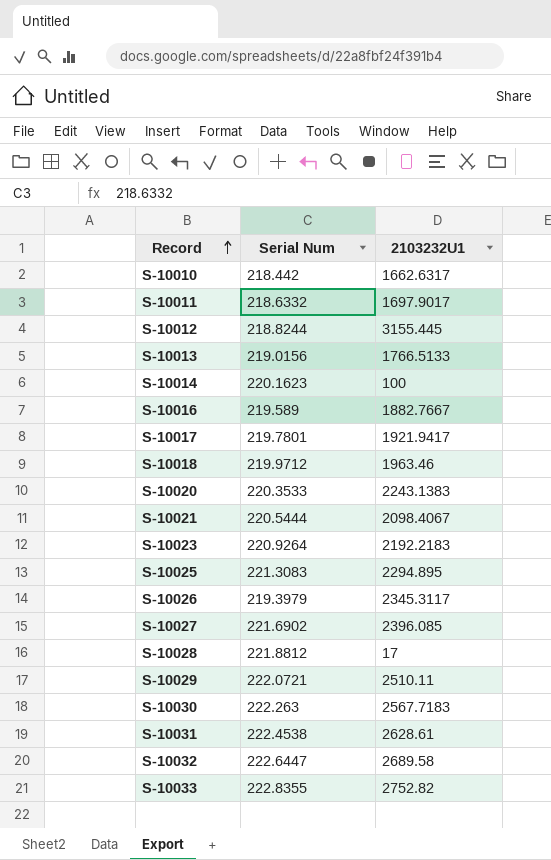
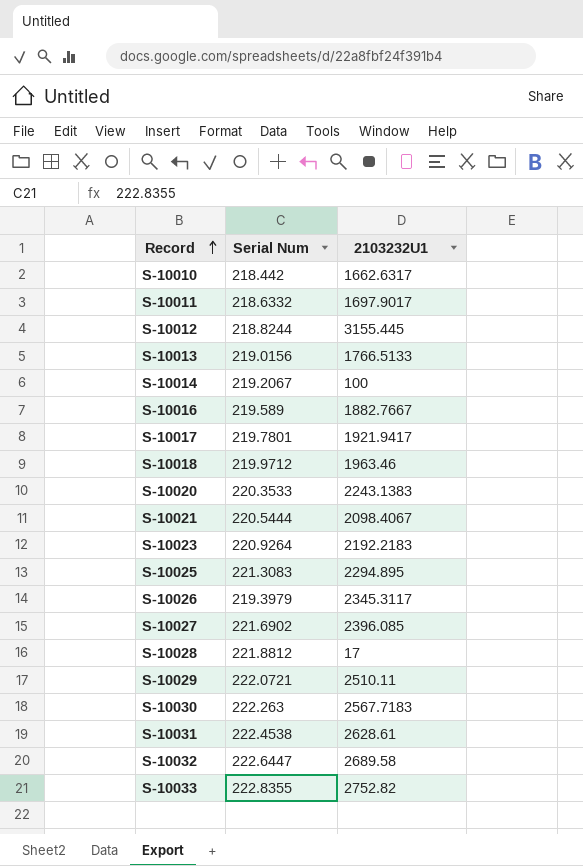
S-10014 | Serial Num: 220.1623 -> 219.2067

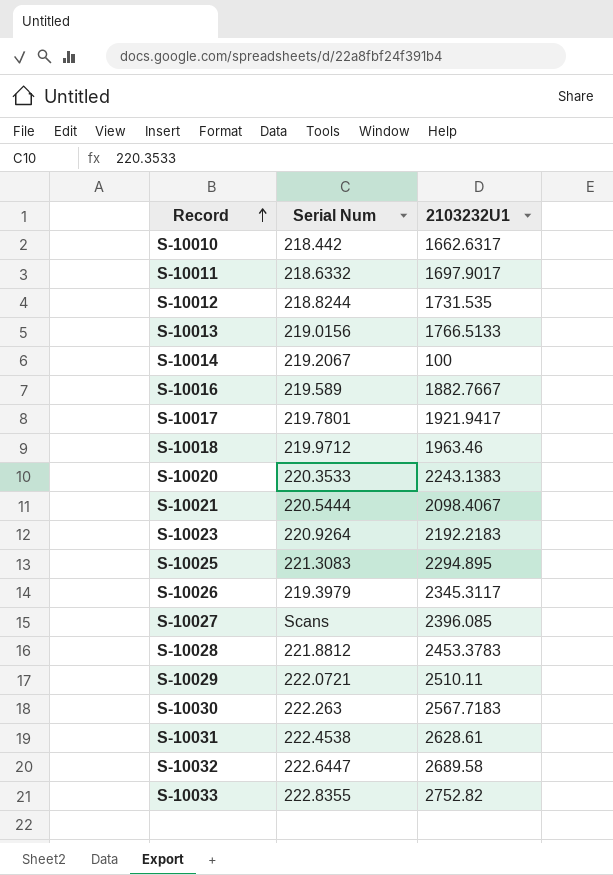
S-10012 | 2103232U1: 3155.445 -> 1731.535
S-10027 | Serial Num: 221.6902 -> Scans
S-10028 | 2103232U1: 17 -> 2453.3783

